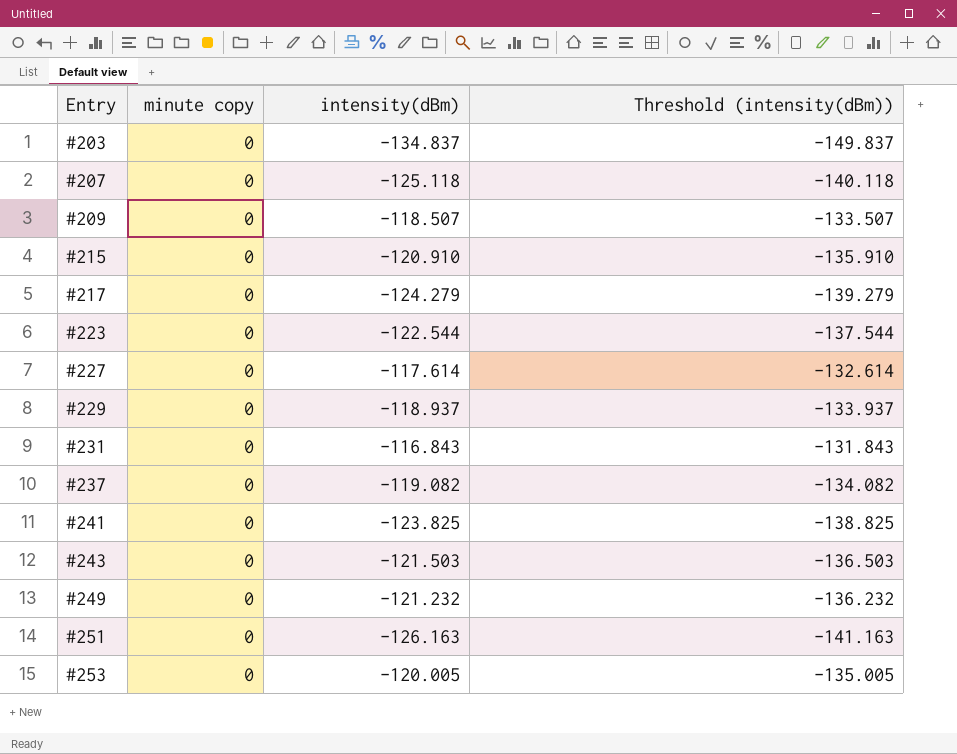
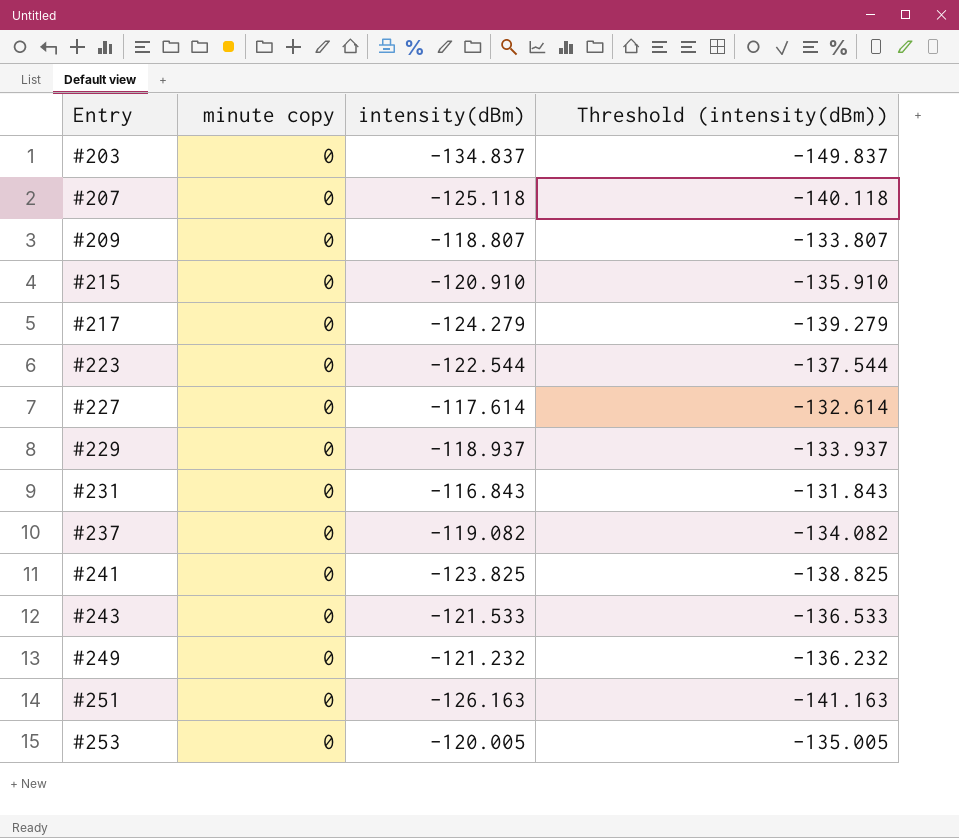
#209 | intensity(dBm): -118.507 -> -118.807
#209 | Threshold (intensity(dBm)): -133.507 -> -133.807
#243 | intensity(dBm): -121.503 -> -121.533
#243 | Threshold (intensity(dBm)): -136.503 -> -136.533

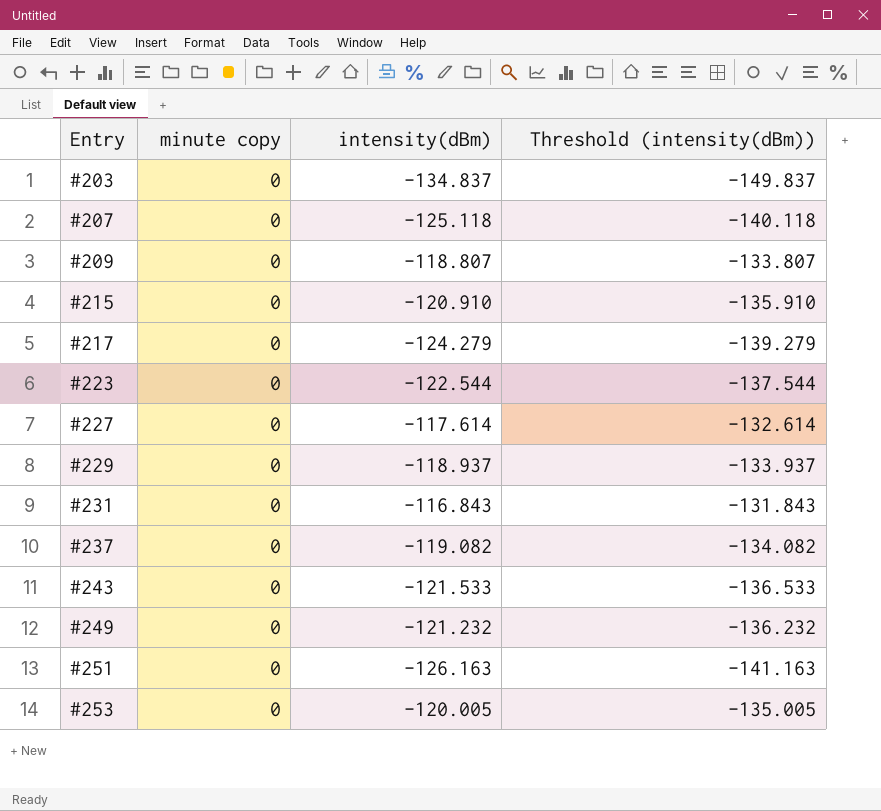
row #241: 0 | -123.825 | -138.825 -> none

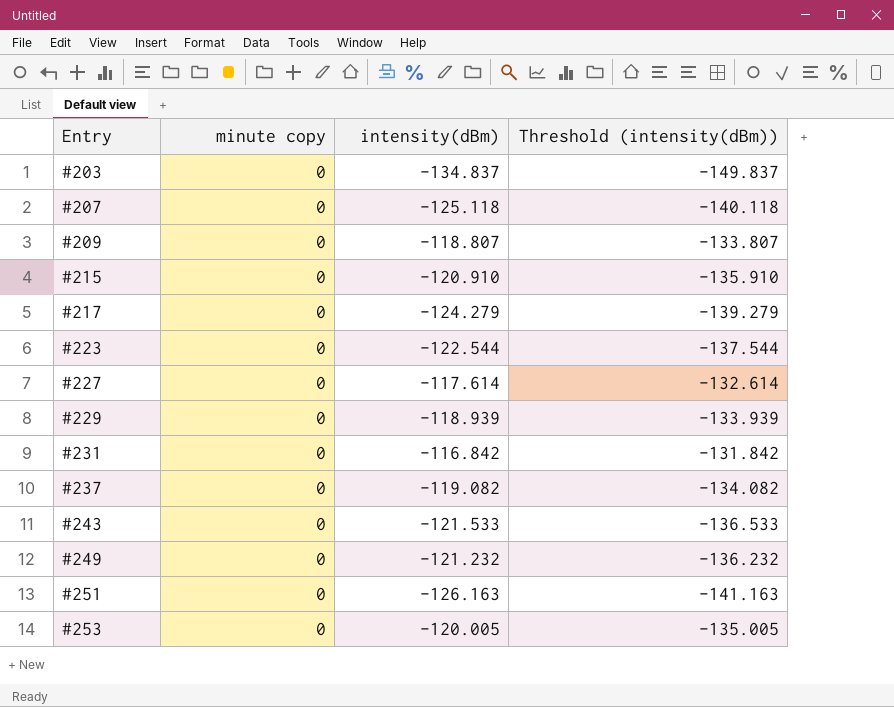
#229 | intensity(dBm): -118.937 -> -118.939
#229 | Threshold (intensity(dBm)): -133.937 -> -133.939
#231 | intensity(dBm): -116.843 -> -116.842
#231 | Threshold (intensity(dBm)): -131.843 -> -131.842

